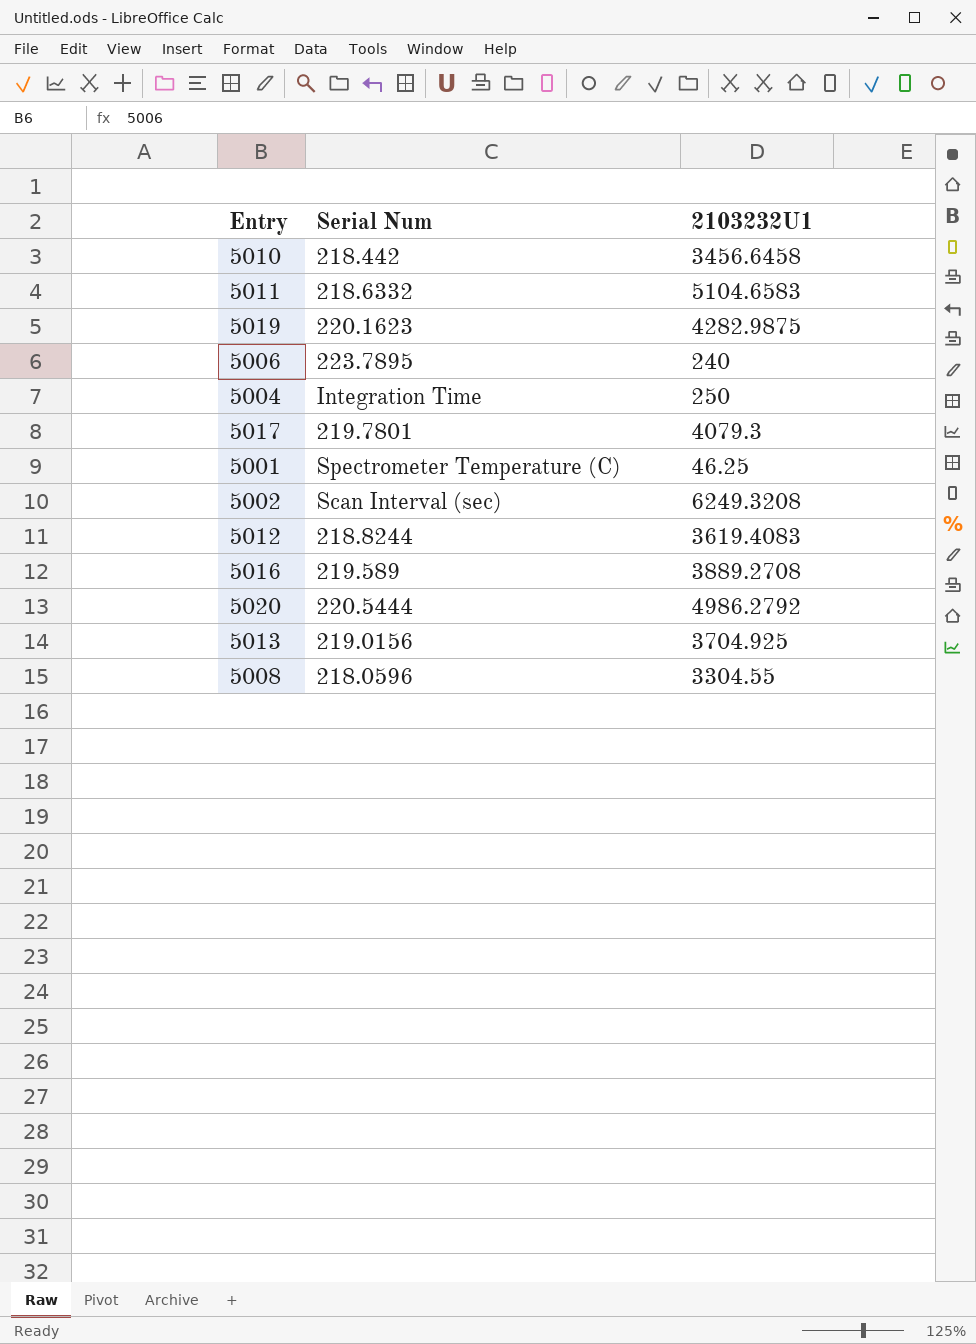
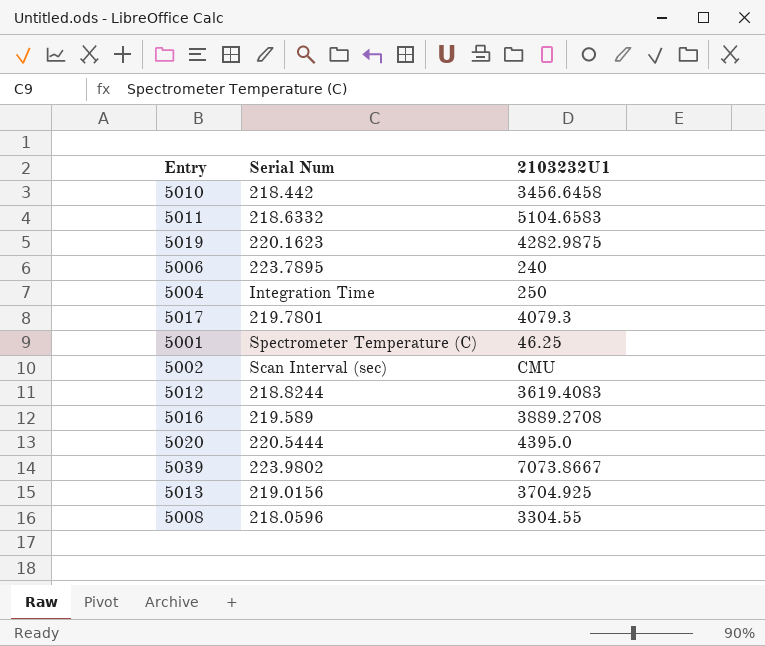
5002 | 2103232U1: 6249.3208 -> CMU
5020 | 2103232U1: 4986.2792 -> 4395.0
row 5039: none -> 223.9802 | 7073.8667

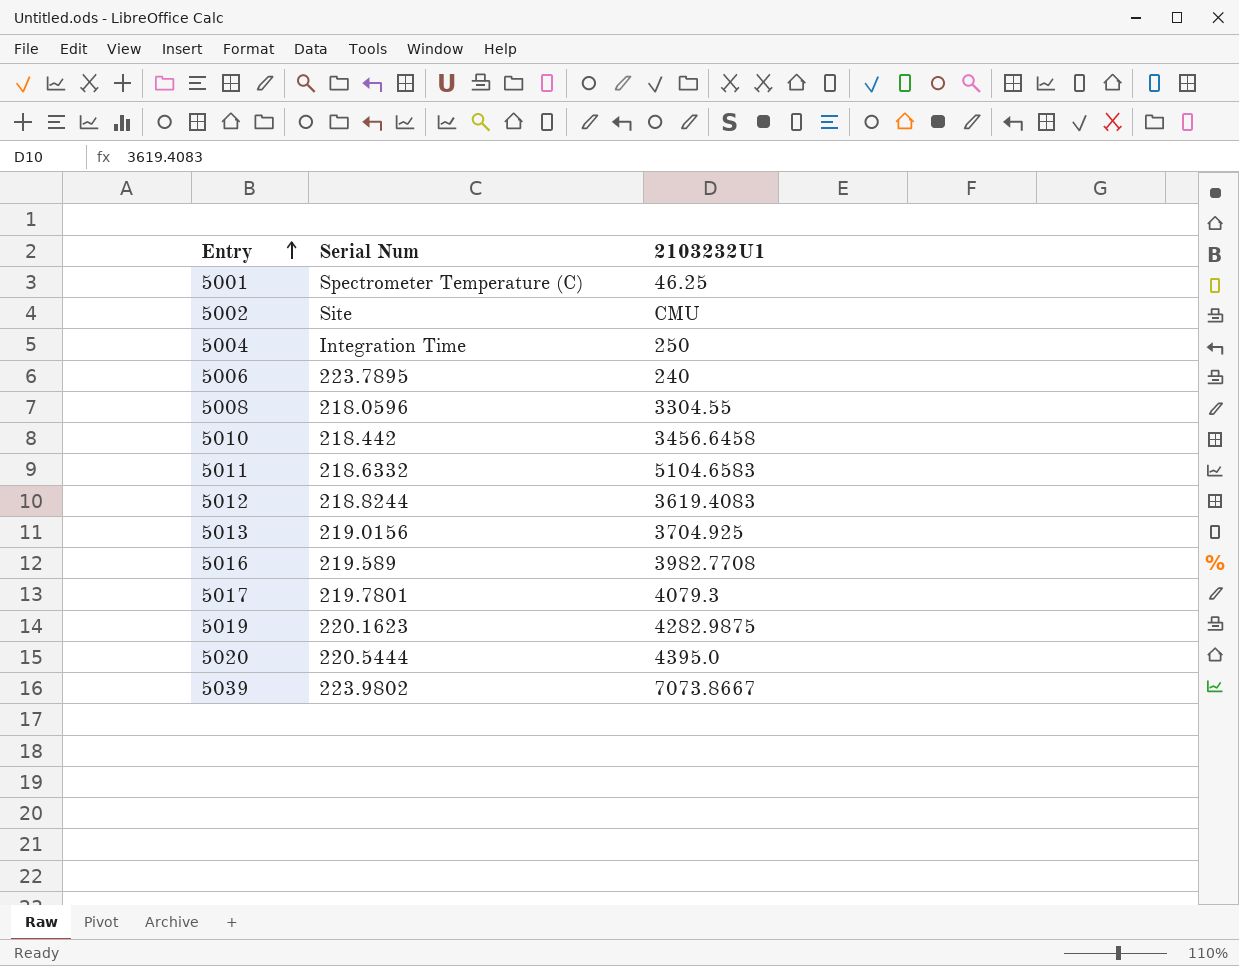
row order: none -> Entry ascending
5002 | Serial Num: Scan Interval (sec) -> Site
5016 | 2103232U1: 3889.2708 -> 3982.7708

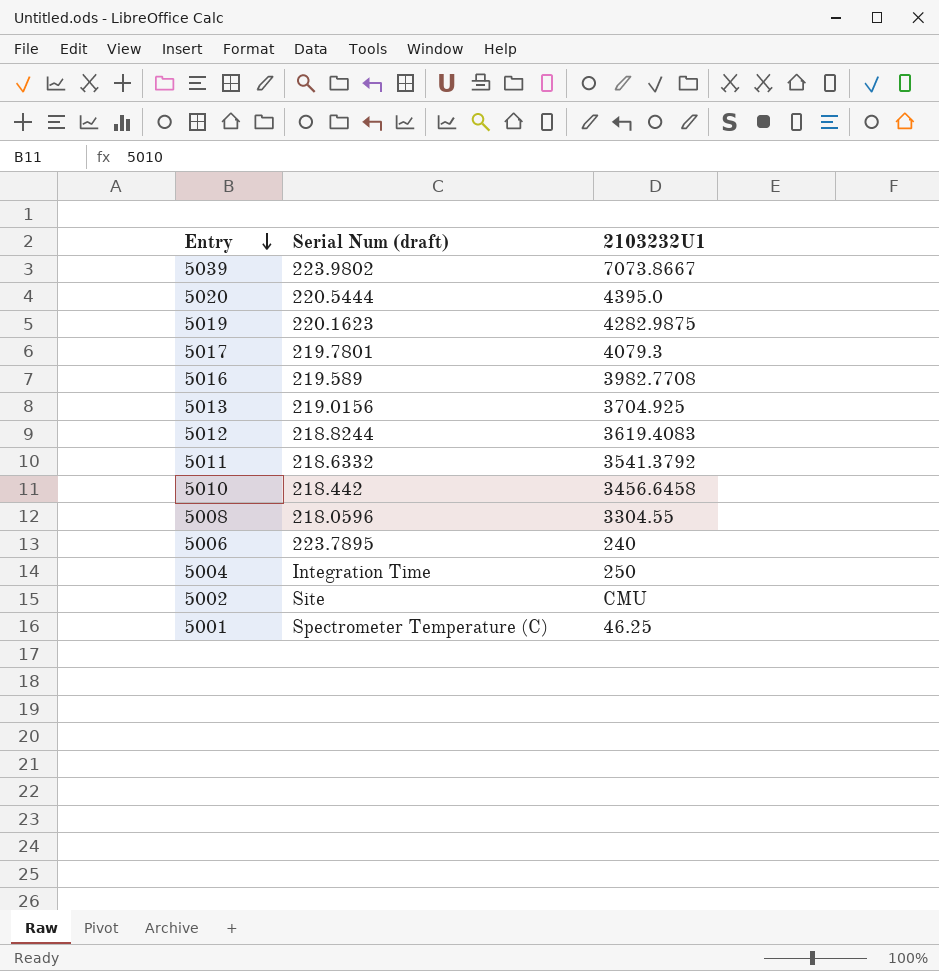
row order: Entry ascending -> Entry descending
column name: Serial Num -> Serial Num (draft)
5011 | 2103232U1: 5104.6583 -> 3541.3792

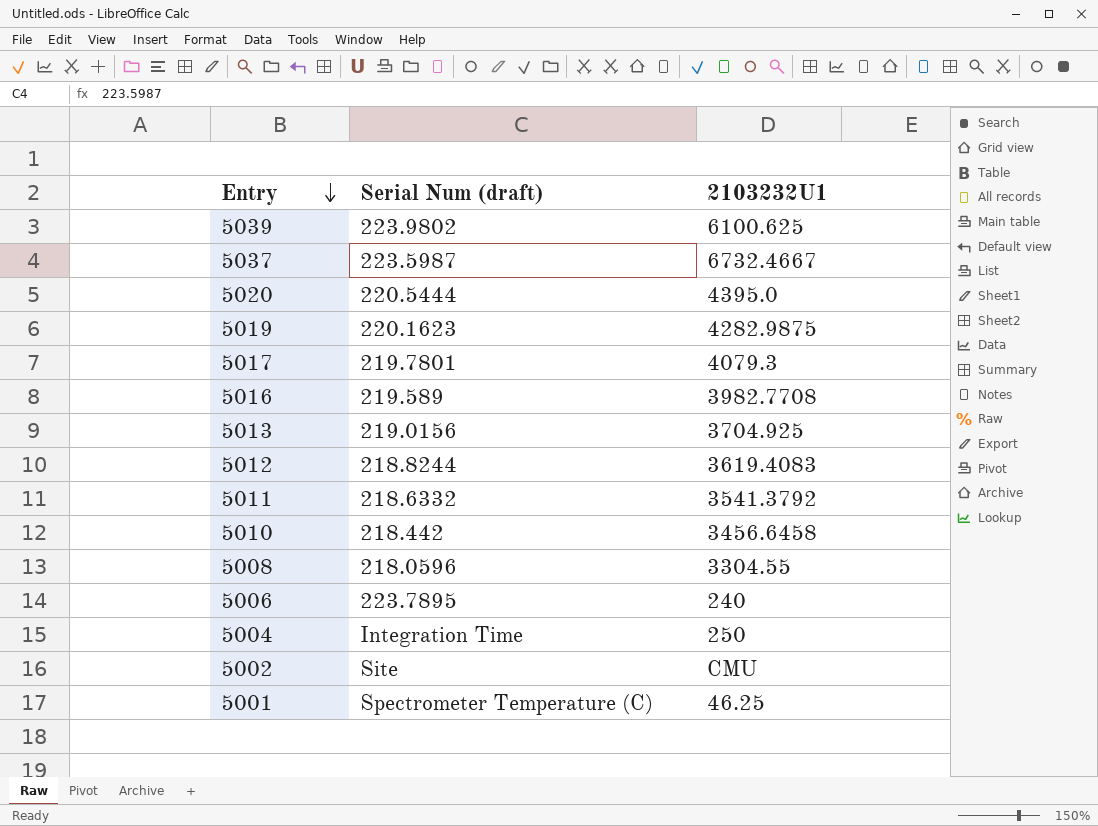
5039 | 2103232U1: 7073.8667 -> 6100.625
row 5037: none -> 223.5987 | 6732.4667

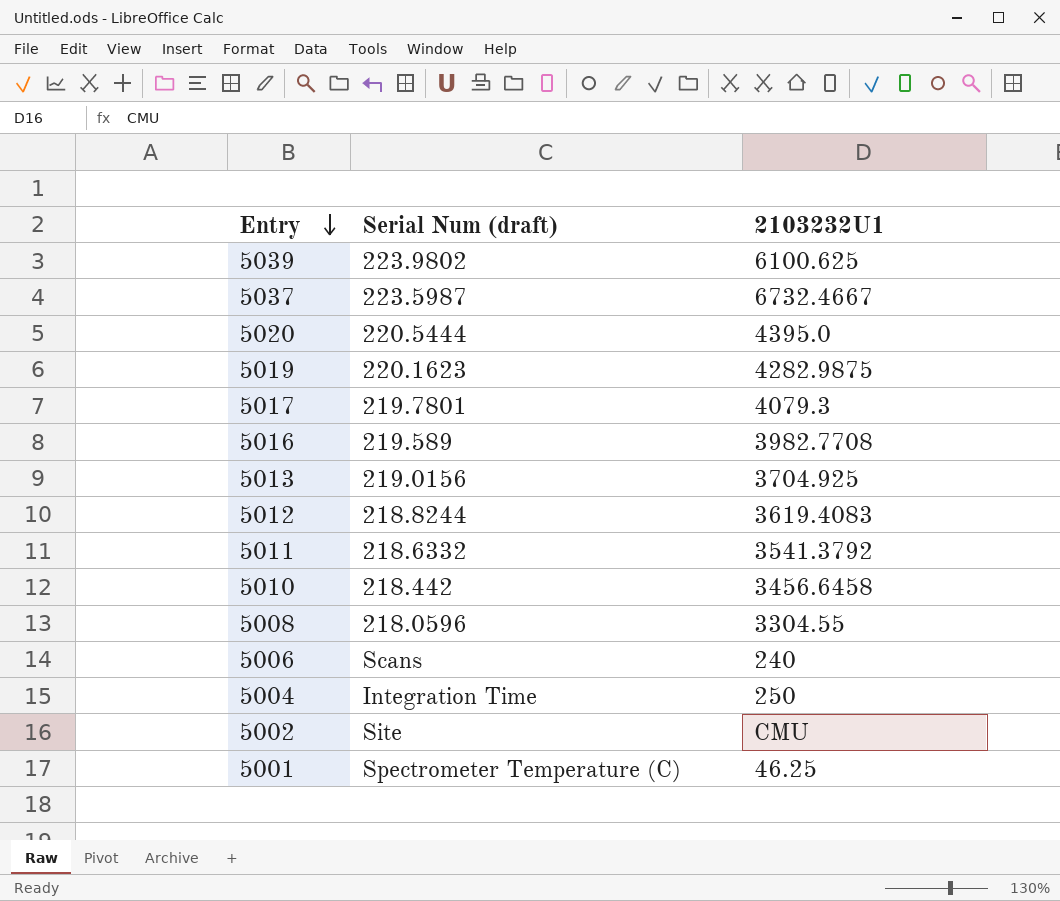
5006 | Serial Num (draft): 223.7895 -> Scans

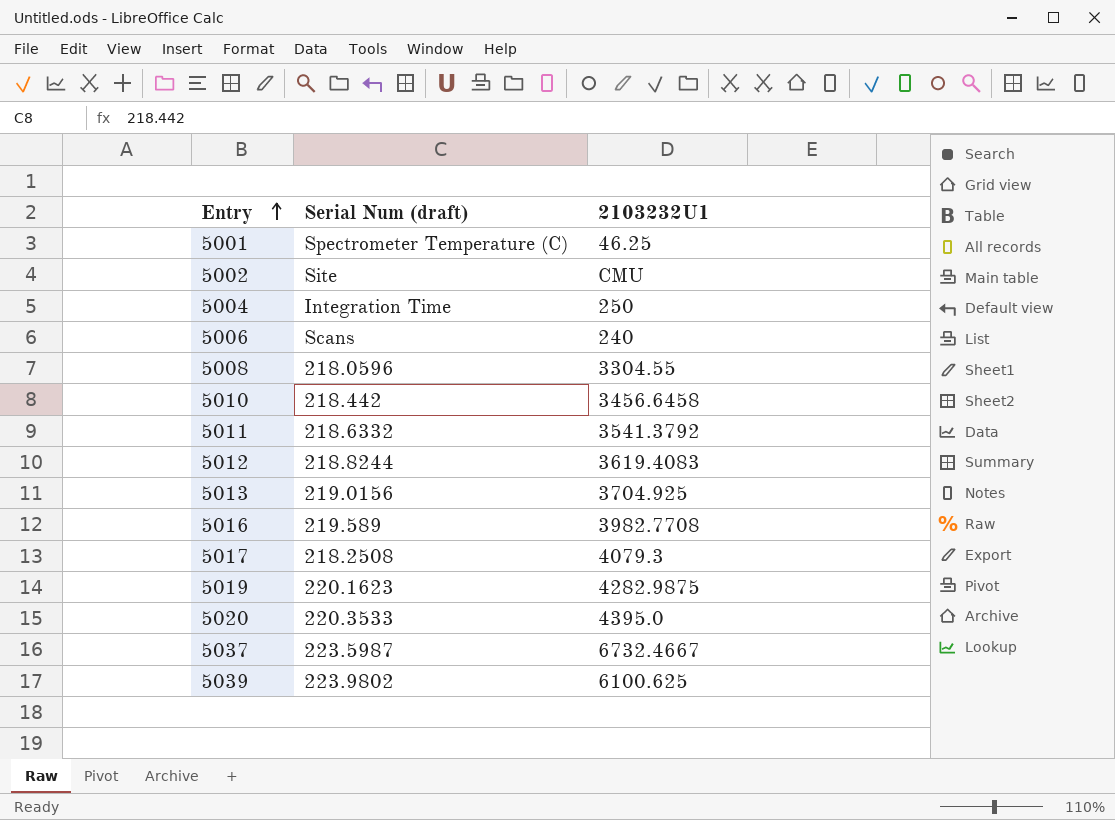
row order: Entry descending -> Entry ascending
5017 | Serial Num (draft): 219.7801 -> 218.2508
5020 | Serial Num (draft): 220.5444 -> 220.3533

